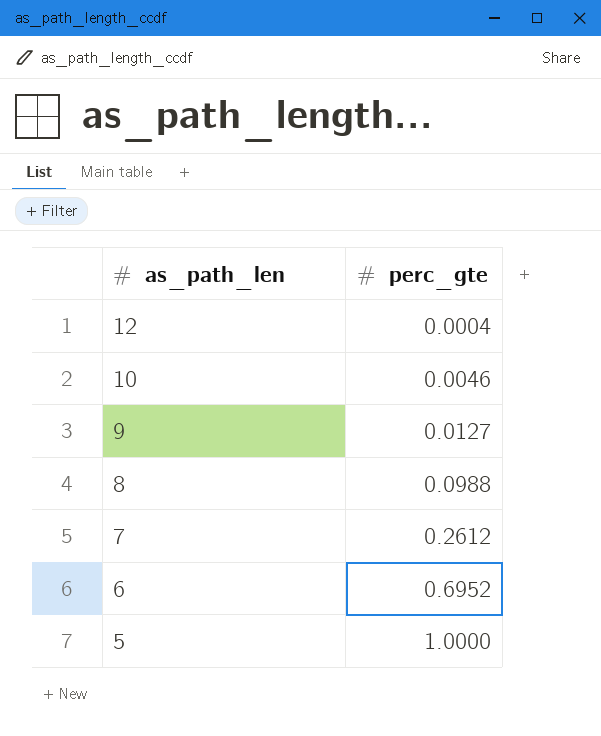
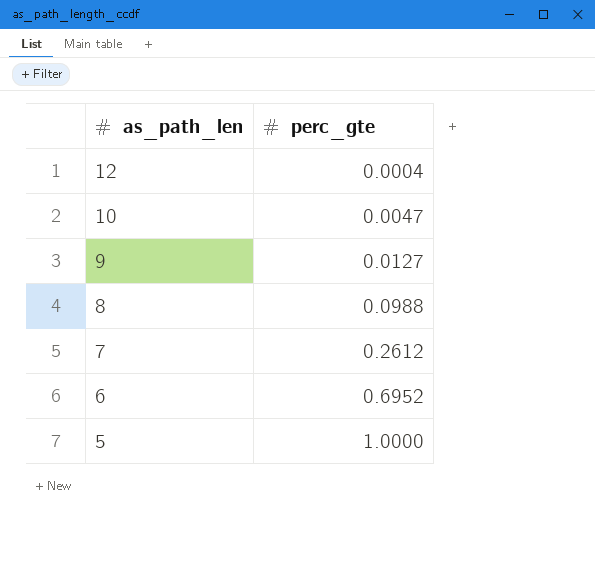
10 | perc_gte: 0.0046 -> 0.0047

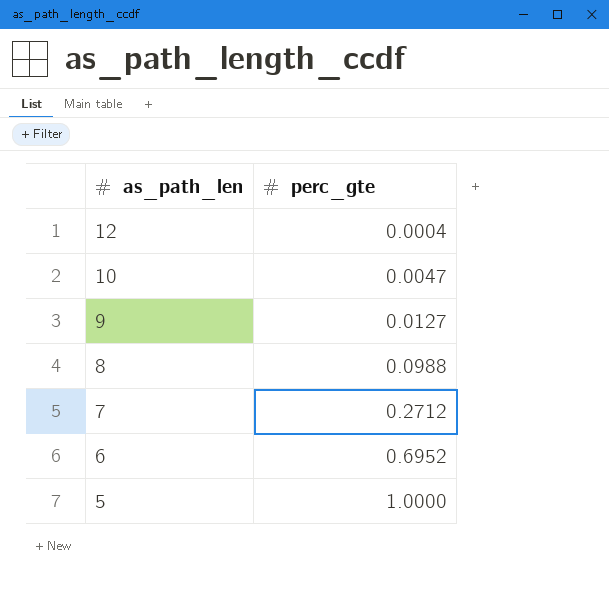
7 | perc_gte: 0.2612 -> 0.2712

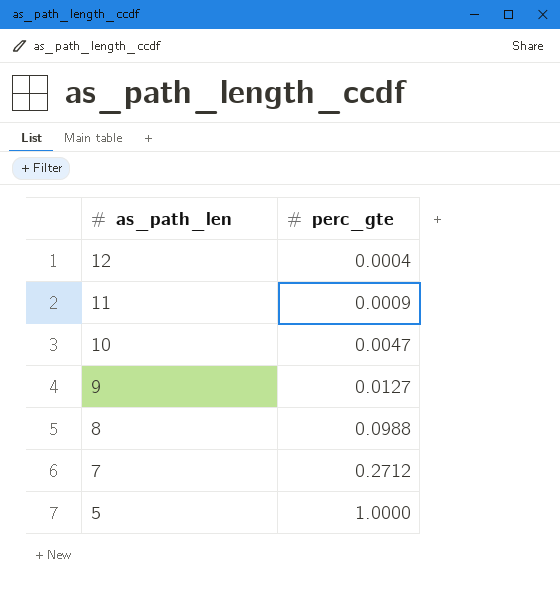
row 6: 0.6952 -> none
row 11: none -> 0.0009

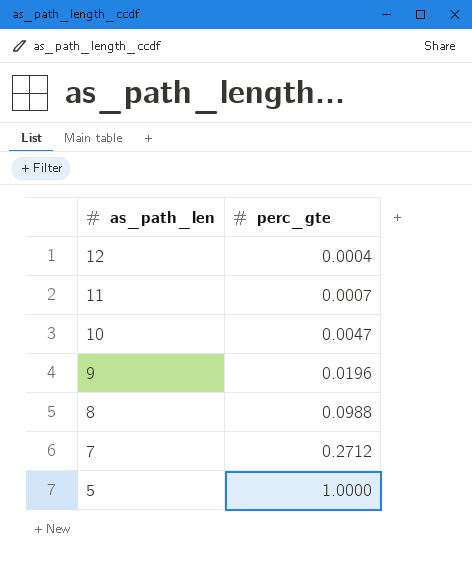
11 | perc_gte: 0.0009 -> 0.0007
9 | perc_gte: 0.0127 -> 0.0196

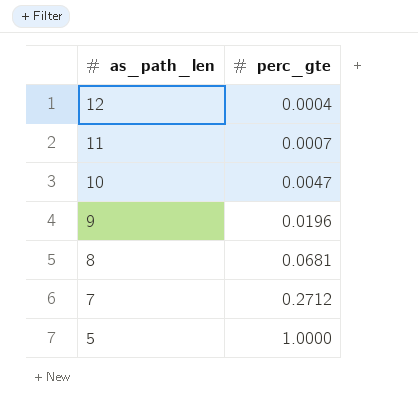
8 | perc_gte: 0.0988 -> 0.0681

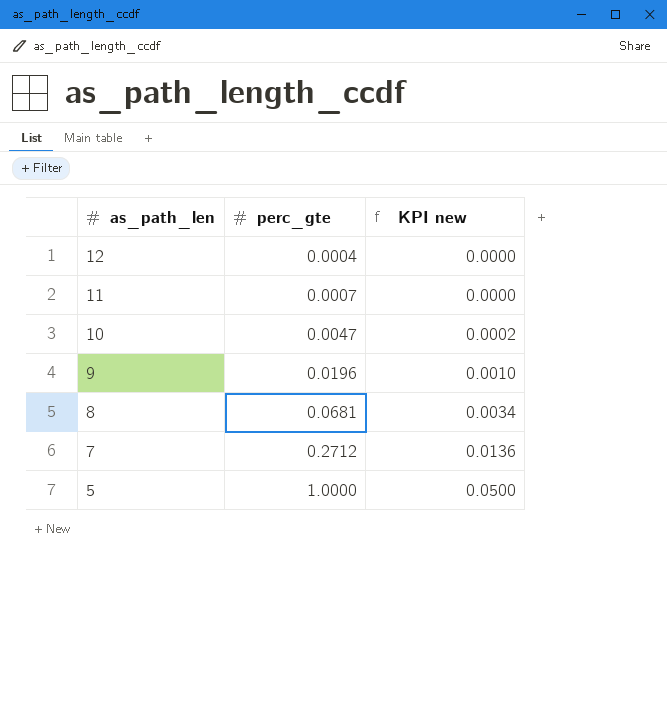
column KPI new | formula: none -> [perc_gte] * 0.05

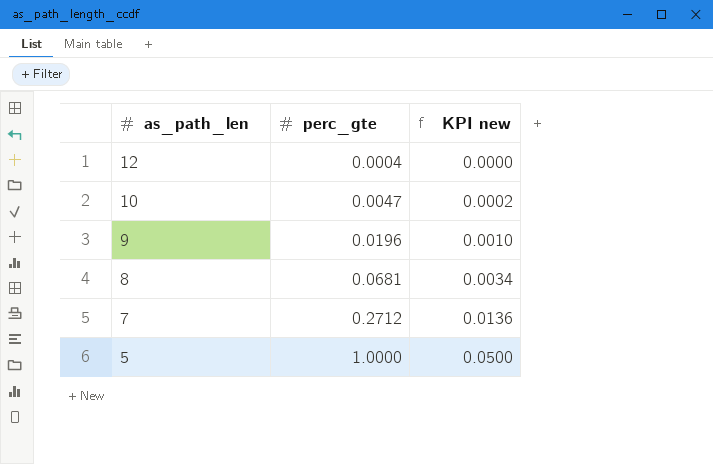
row 11: 0.0007 | 0.0000 -> none

